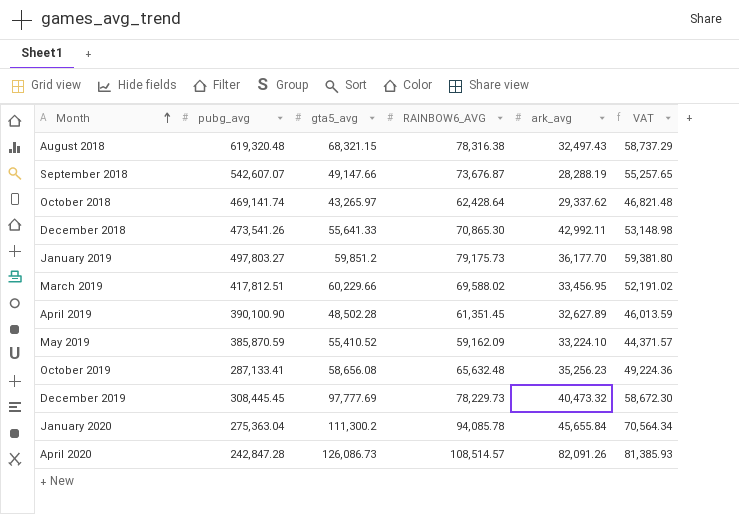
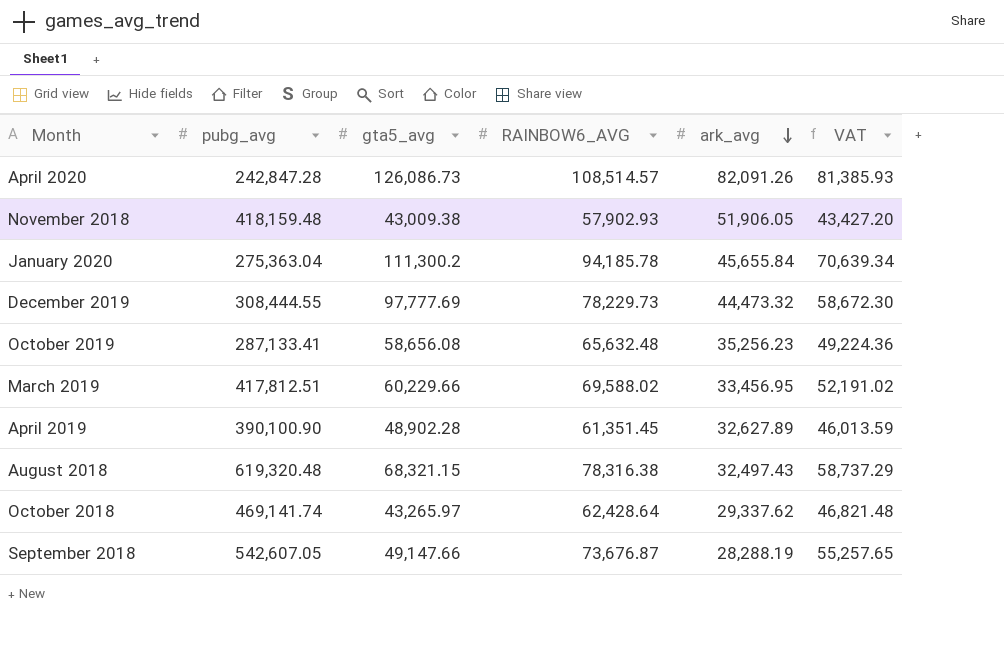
row order: Month ascending -> ark_avg descending
row December 2018: 473,541.26 | 55,641.33 | 70,865.30 | 42,992.11 | 53,148.98 -> none
row January 2019: 497,803.27 | 59,851.2 | 79,175.73 | 36,177.70 | 59,381.80 -> none
row May 2019: 385,870.59 | 55,410.52 | 59,162.09 | 33,224.10 | 44,371.57 -> none
row November 2018: none -> 418,159.48 | 43,009.38 | 57,902.93 | 51,906.05 | 43,427.20
January 2020 | RAINBOW6_AVG: 94,085.78 -> 94,185.78
January 2020 | VAT: 70,564.34 -> 70,639.34
December 2019 | pubg_avg: 308,445.45 -> 308,444.55
December 2019 | ark_avg: 40,473.32 -> 44,473.32
April 2019 | gta5_avg: 48,502.28 -> 48,902.28
September 2018 | pubg_avg: 542,607.07 -> 542,607.05

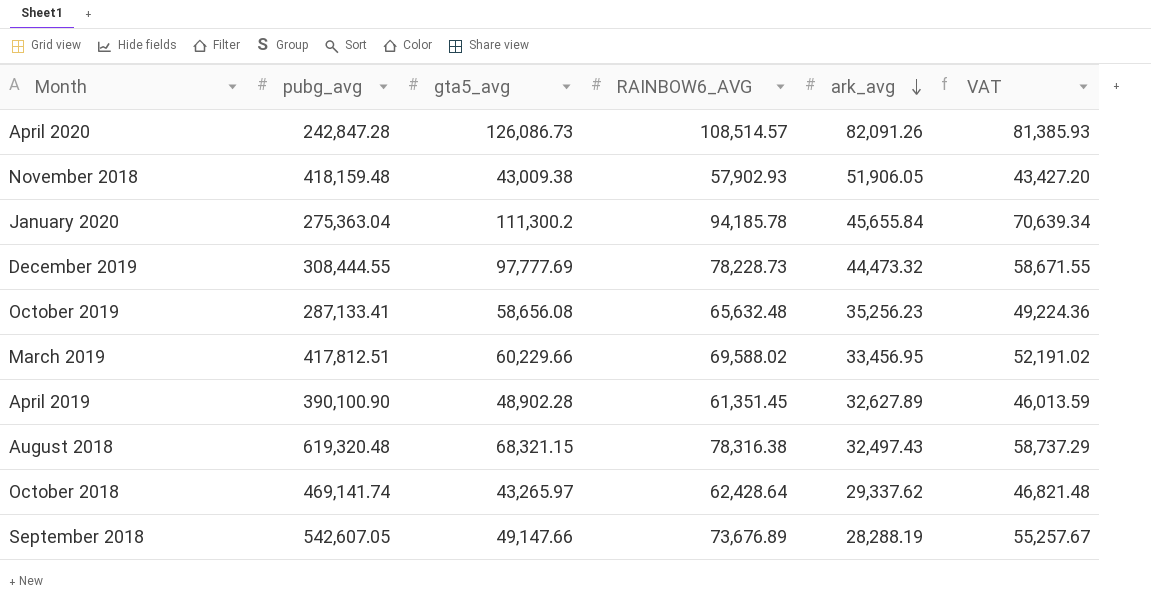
December 2019 | RAINBOW6_AVG: 78,229.73 -> 78,228.73
December 2019 | VAT: 58,672.30 -> 58,671.55
September 2018 | RAINBOW6_AVG: 73,676.87 -> 73,676.89
September 2018 | VAT: 55,257.65 -> 55,257.67

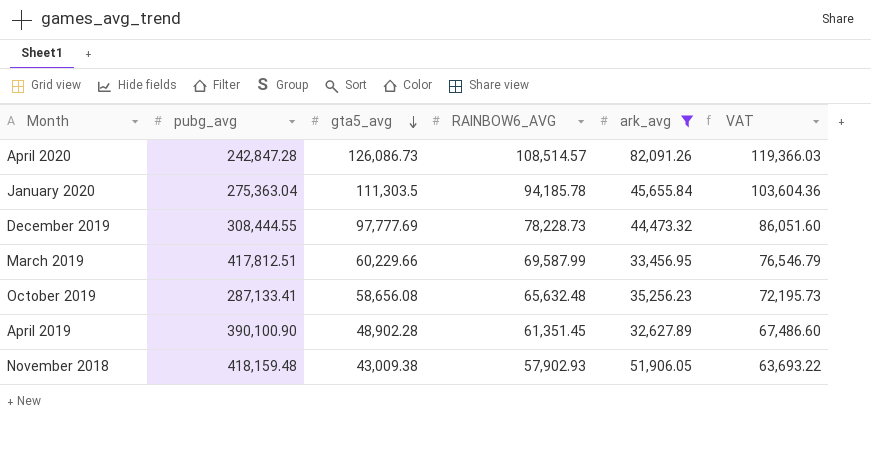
filter: none -> ark_avg >= 32,627.89
row order: ark_avg descending -> gta5_avg descending
column VAT | formula: [RAINBOW6_AVG] * 0.75 -> [RAINBOW6_AVG] * 1.1
January 2020 | gta5_avg: 111,300.2 -> 111,303.5
March 2019 | RAINBOW6_AVG: 69,588.02 -> 69,587.99

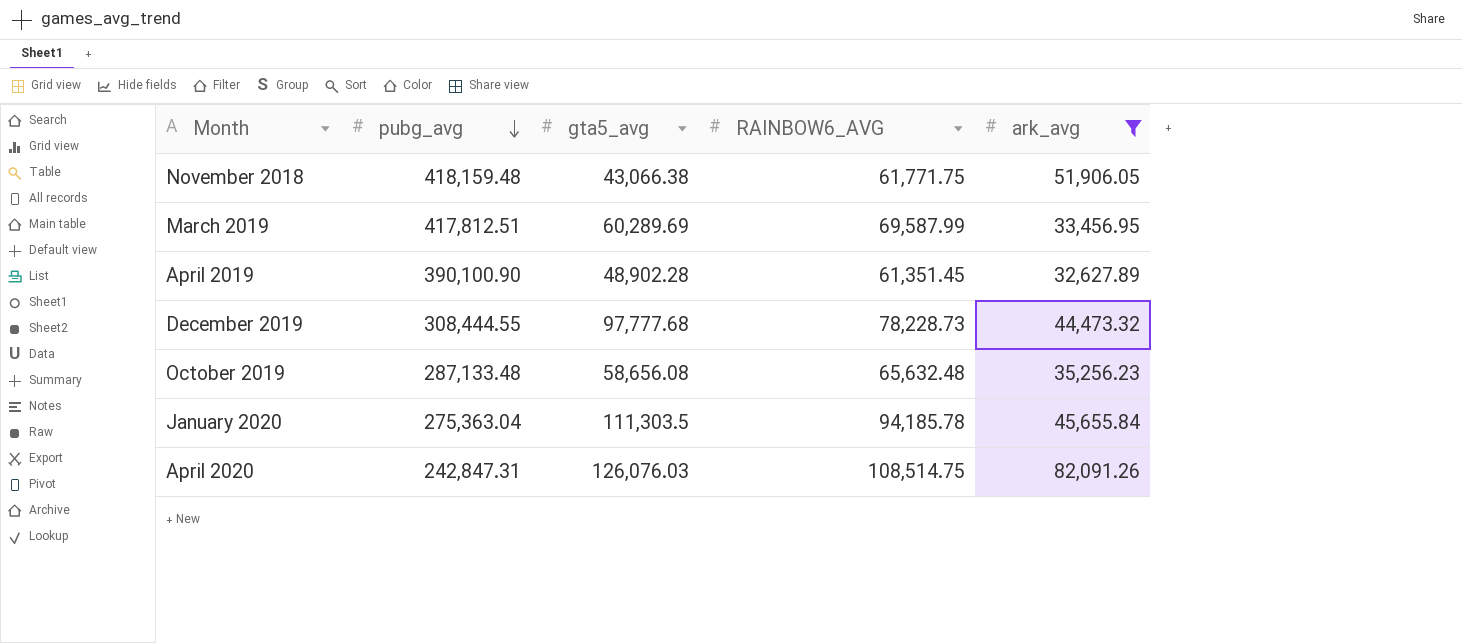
row order: gta5_avg descending -> pubg_avg descending
column VAT | formula: [RAINBOW6_AVG] * 1.1 -> none
November 2018 | gta5_avg: 43,009.38 -> 43,066.38
November 2018 | RAINBOW6_AVG: 57,902.93 -> 61,771.75
March 2019 | gta5_avg: 60,229.66 -> 60,289.69
December 2019 | gta5_avg: 97,777.69 -> 97,777.68
October 2019 | pubg_avg: 287,133.41 -> 287,133.48
April 2020 | pubg_avg: 242,847.28 -> 242,847.31
April 2020 | gta5_avg: 126,086.73 -> 126,076.03
April 2020 | RAINBOW6_AVG: 108,514.57 -> 108,514.75

